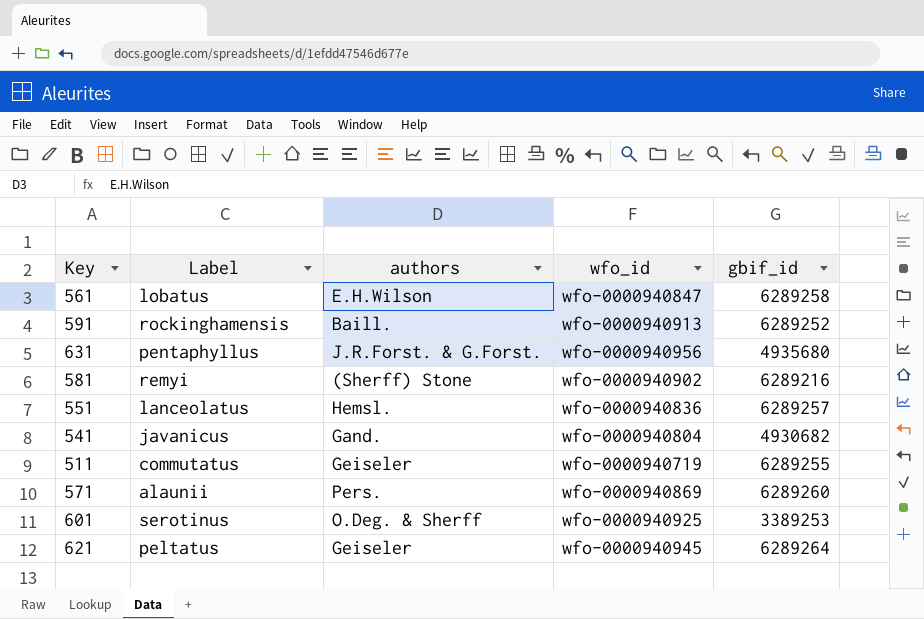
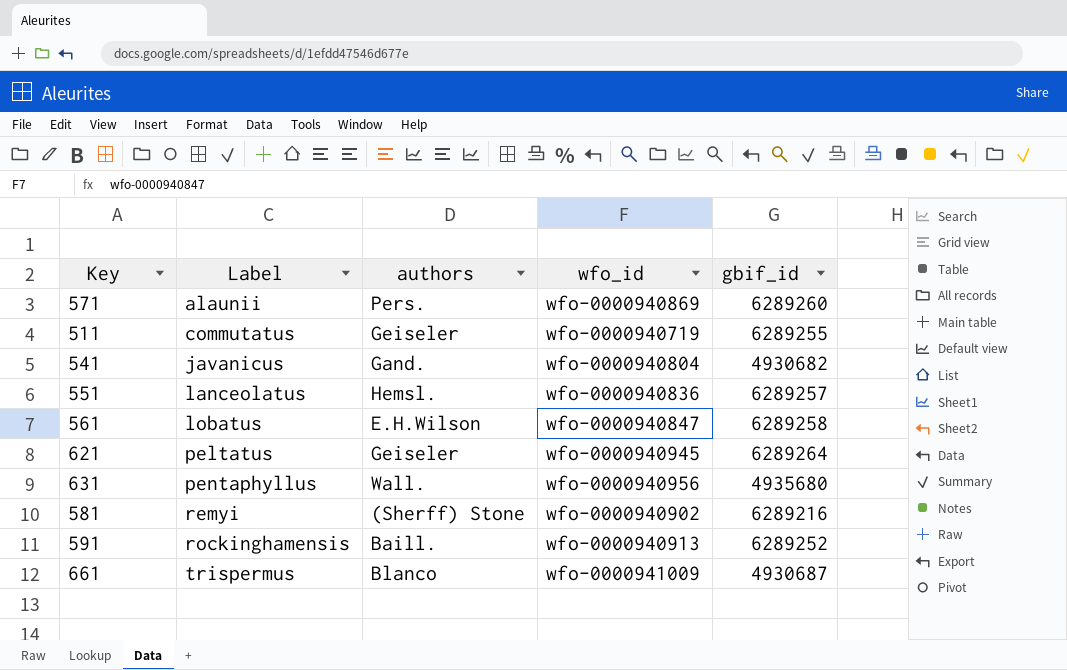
row order: none -> Label ascending
row 601: serotinus | O.Deg. & Sherff | wfo-0000940925 | 3389253 -> none
631 | authors: J.R.Forst. & G.Forst. -> Wall.
row 661: none -> trispermus | Blanco | wfo-0000941009 | 4930687

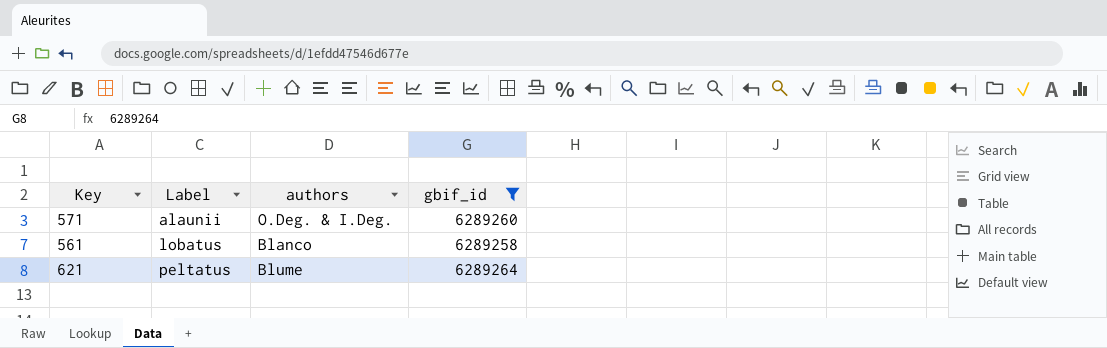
filter: none -> gbif_id >= 6289258
column wfo_id | position: 4 -> none
571 | authors: Pers. -> O.Deg. & I.Deg.
561 | authors: E.H.Wilson -> Blanco
621 | authors: Geiseler -> Blume

